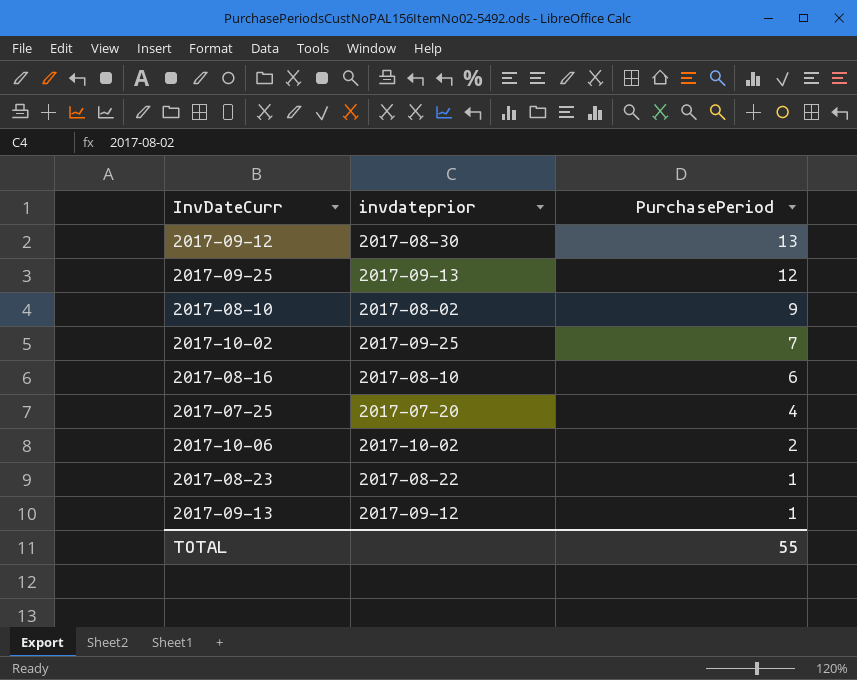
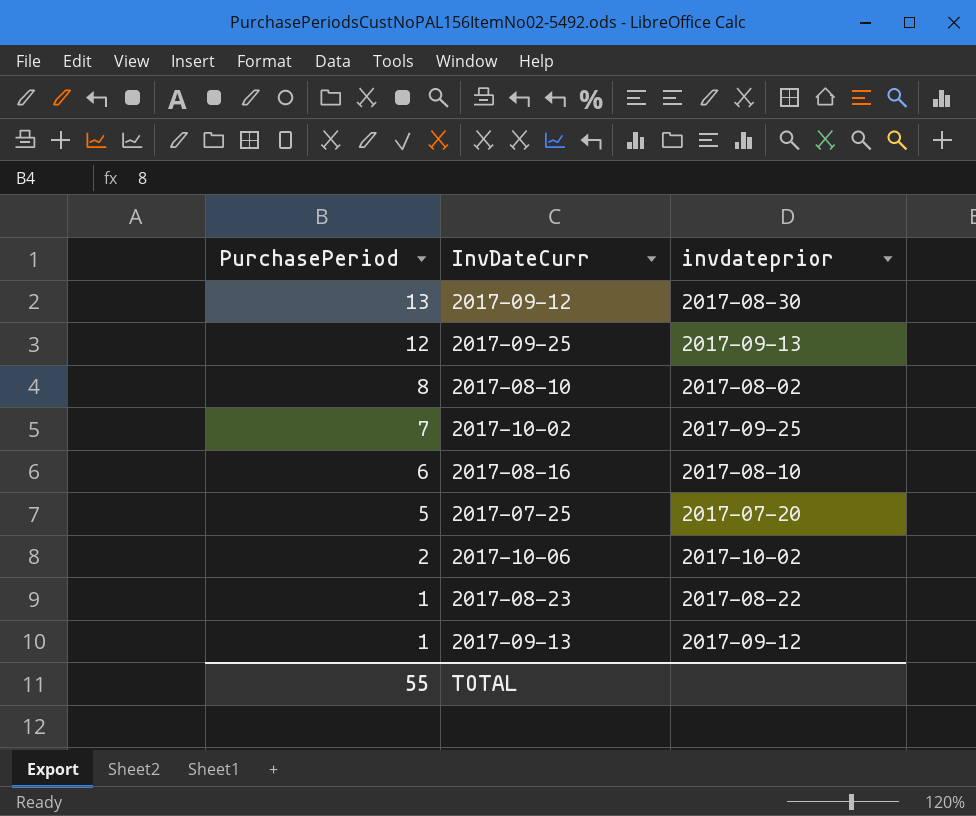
column PurchasePeriod | position: 3 -> 1
2017-08-10 | PurchasePeriod: 9 -> 8
2017-07-25 | PurchasePeriod: 4 -> 5

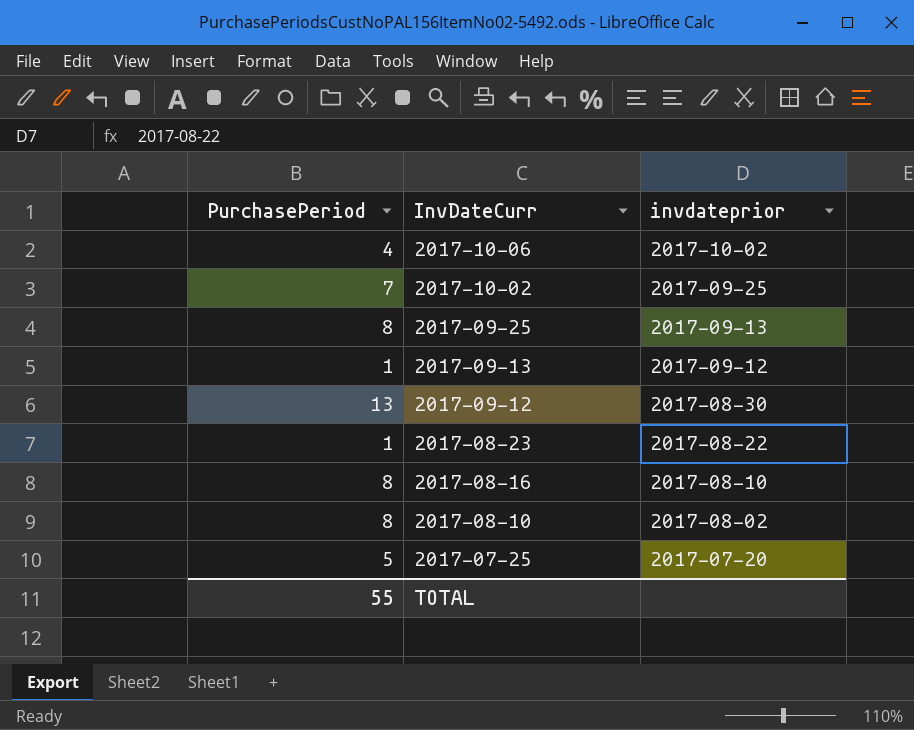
row order: PurchasePeriod descending -> InvDateCurr descending
2017-10-06 | PurchasePeriod: 2 -> 4
2017-09-25 | PurchasePeriod: 12 -> 8
2017-08-16 | PurchasePeriod: 6 -> 8

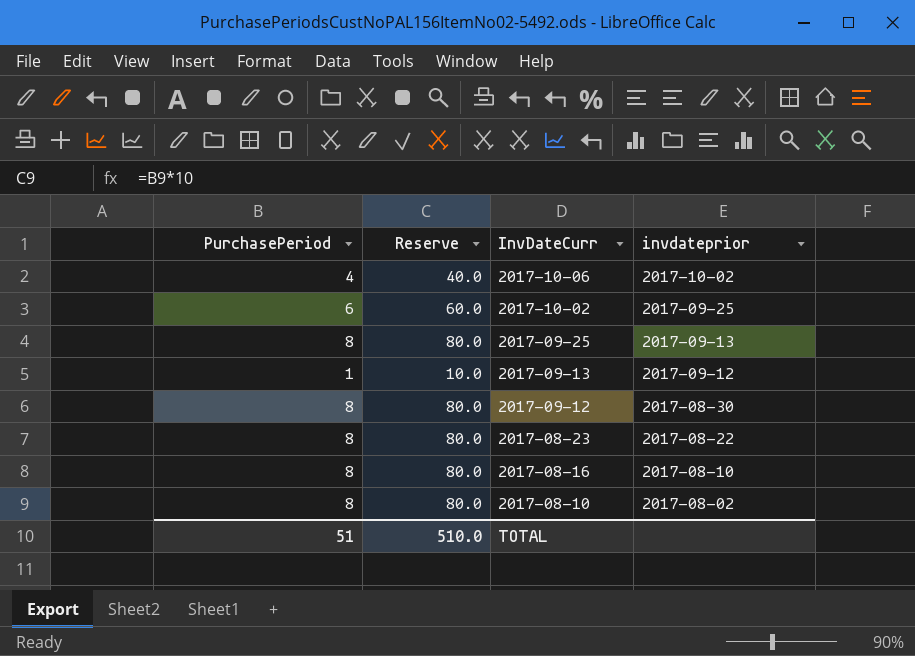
column Reserve | formula: none -> [PurchasePeriod] * 10
row 2017-07-25: 5 | 2017-07-20 -> none
2017-10-02 | PurchasePeriod: 7 -> 6
2017-09-12 | PurchasePeriod: 13 -> 8
2017-08-23 | PurchasePeriod: 1 -> 8
TOTAL | PurchasePeriod: 55 -> 51

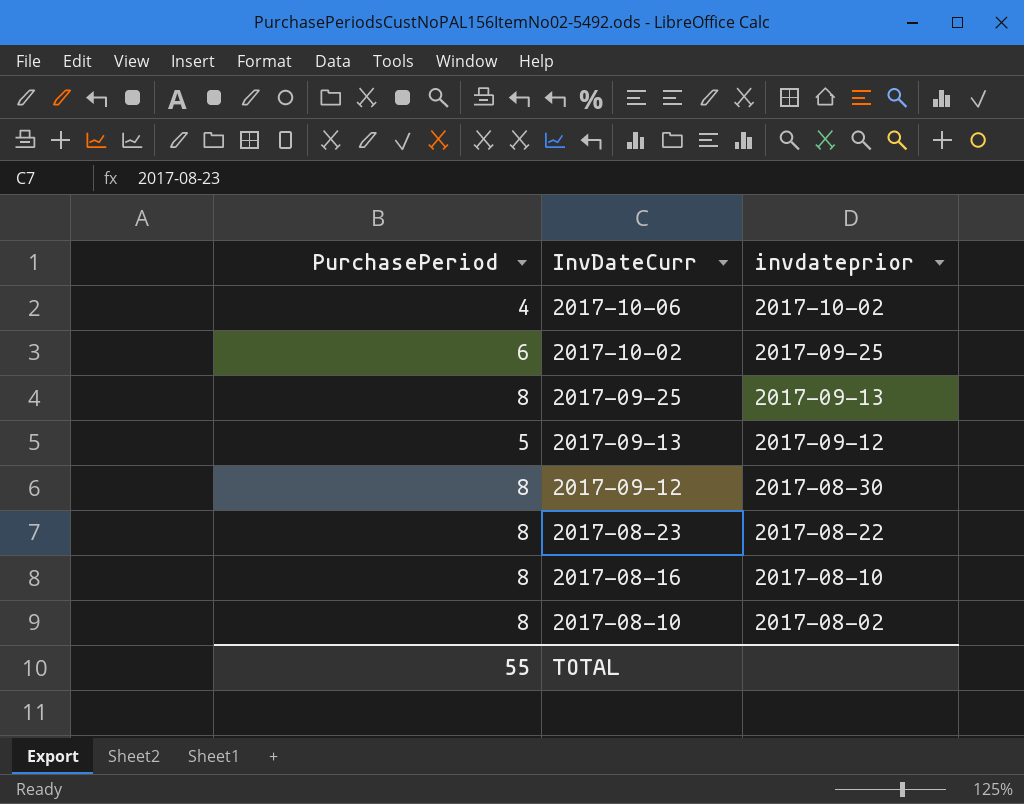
column Reserve | formula: [PurchasePeriod] * 10 -> none
2017-09-13 | PurchasePeriod: 1 -> 5
TOTAL | PurchasePeriod: 51 -> 55

